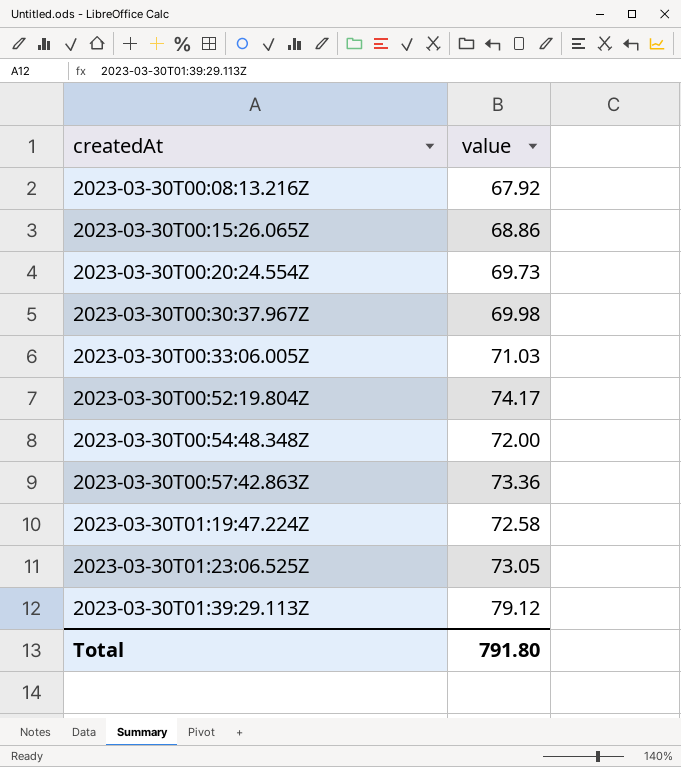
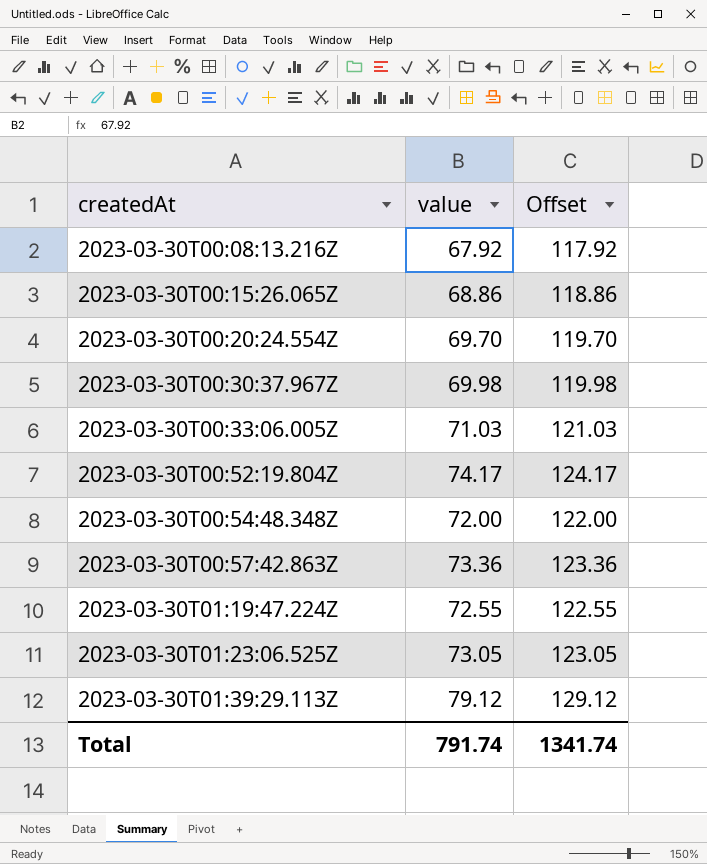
column Offset | formula: none -> [value] + 50
2023-03-30T00:20:24.554Z | value: 69.73 -> 69.70
2023-03-30T01:19:47.224Z | value: 72.58 -> 72.55
Total | value: 791.80 -> 791.74

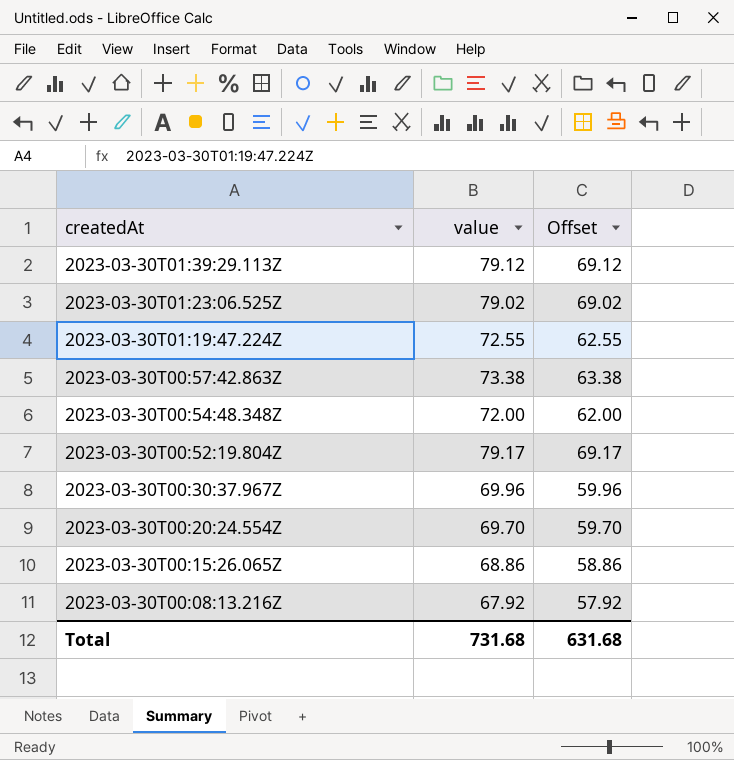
row order: createdAt ascending -> createdAt descending
column Offset | formula: [value] + 50 -> [value] - 10
row 2023-03-30T00:33:06.005Z: 71.03 | 121.03 -> none
2023-03-30T01:23:06.525Z | value: 73.05 -> 79.02
2023-03-30T00:57:42.863Z | value: 73.36 -> 73.38
2023-03-30T00:52:19.804Z | value: 74.17 -> 79.17
2023-03-30T00:30:37.967Z | value: 69.98 -> 69.96
Total | value: 791.74 -> 731.68
Total | Offset: 1341.74 -> 631.68

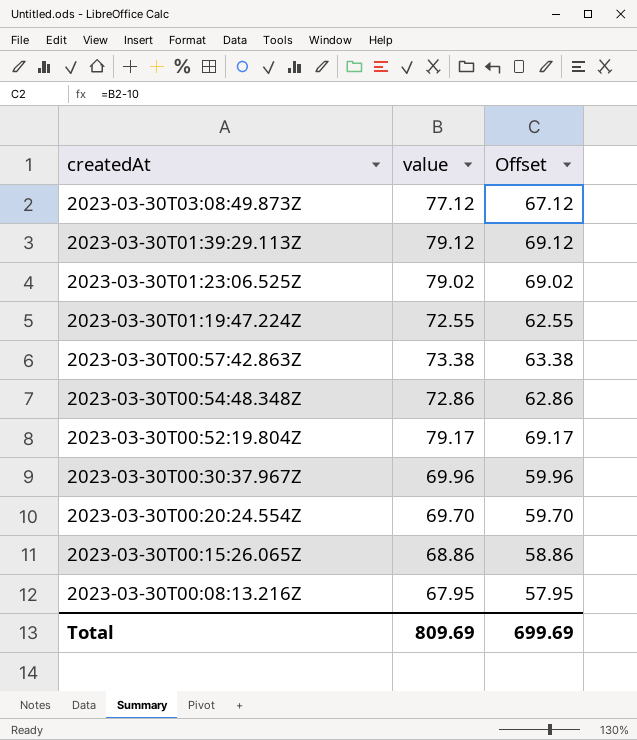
row 2023-03-30T03:08:49.873Z: none -> 77.12 | 67.12
2023-03-30T00:54:48.348Z | value: 72.00 -> 72.86
2023-03-30T00:54:48.348Z | Offset: 62.00 -> 62.86
2023-03-30T00:08:13.216Z | value: 67.92 -> 67.95
2023-03-30T00:08:13.216Z | Offset: 57.92 -> 57.95
Total | value: 731.68 -> 809.69
Total | Offset: 631.68 -> 699.69

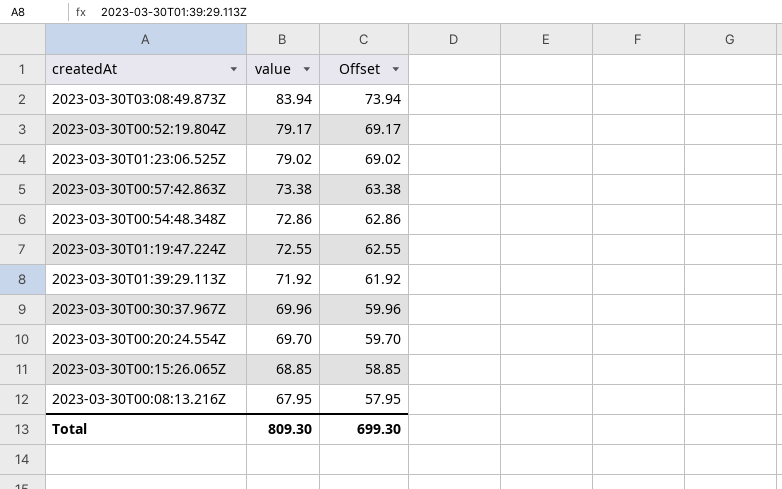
row order: createdAt descending -> value descending
2023-03-30T03:08:49.873Z | value: 77.12 -> 83.94
2023-03-30T03:08:49.873Z | Offset: 67.12 -> 73.94
2023-03-30T01:39:29.113Z | value: 79.12 -> 71.92
2023-03-30T01:39:29.113Z | Offset: 69.12 -> 61.92
2023-03-30T00:15:26.065Z | value: 68.86 -> 68.85
2023-03-30T00:15:26.065Z | Offset: 58.86 -> 58.85
Total | value: 809.69 -> 809.30
Total | Offset: 699.69 -> 699.30

